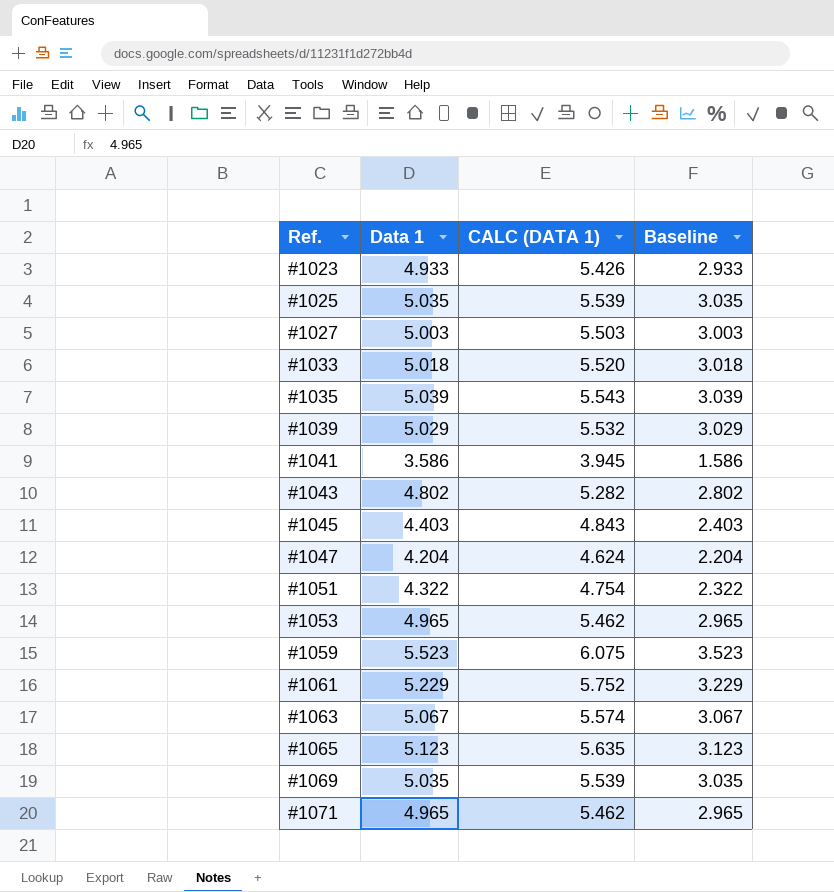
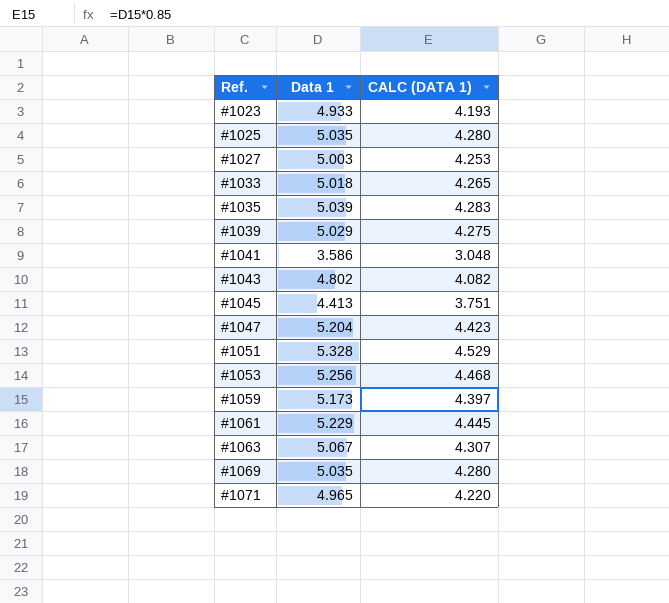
column Baseline | formula: [Data 1] - 2 -> none
column CALC (DATA 1) | formula: [Data 1] * 1.1 -> [Data 1] * 0.85
row #1065: 5.123 | 5.635 | 3.123 -> none
#1045 | Data 1: 4.403 -> 4.413
#1047 | Data 1: 4.204 -> 5.204
#1051 | Data 1: 4.322 -> 5.328
#1053 | Data 1: 4.965 -> 5.256
#1059 | Data 1: 5.523 -> 5.173

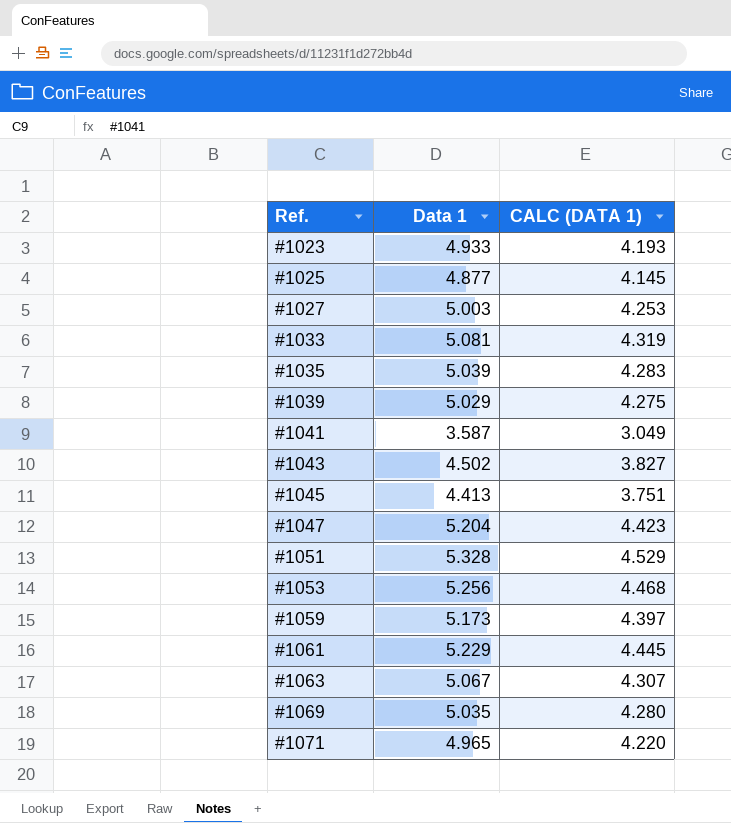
#1025 | Data 1: 5.035 -> 4.877
#1025 | CALC (DATA 1): 4.280 -> 4.145
#1033 | Data 1: 5.018 -> 5.081
#1033 | CALC (DATA 1): 4.265 -> 4.319
#1041 | Data 1: 3.586 -> 3.587
#1041 | CALC (DATA 1): 3.048 -> 3.049
#1043 | Data 1: 4.802 -> 4.502
#1043 | CALC (DATA 1): 4.082 -> 3.827

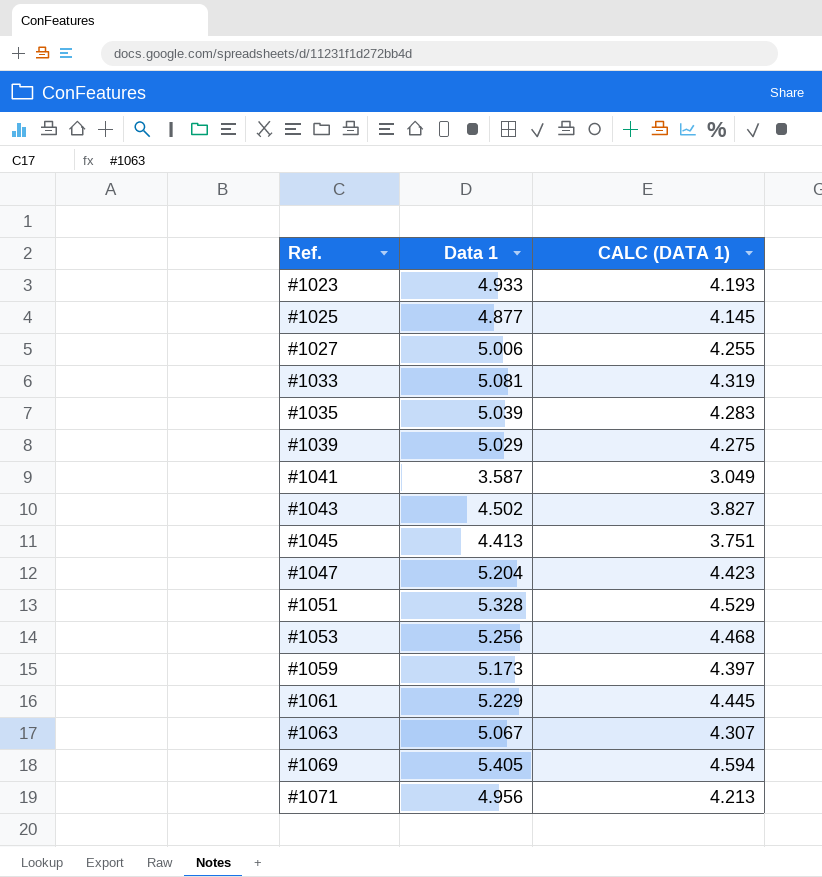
#1027 | Data 1: 5.003 -> 5.006
#1027 | CALC (DATA 1): 4.253 -> 4.255
#1069 | Data 1: 5.035 -> 5.405
#1069 | CALC (DATA 1): 4.280 -> 4.594
#1071 | Data 1: 4.965 -> 4.956
#1071 | CALC (DATA 1): 4.220 -> 4.213

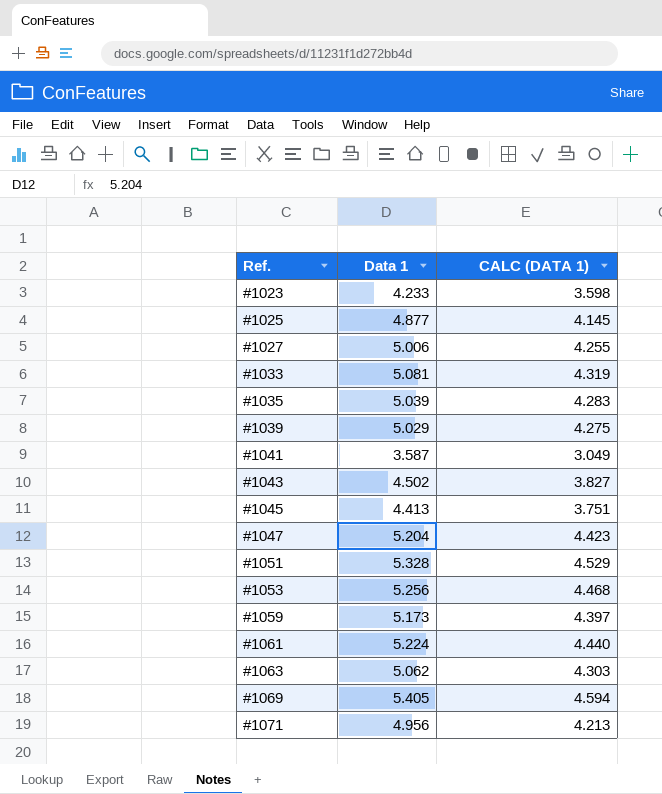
#1023 | Data 1: 4.933 -> 4.233
#1023 | CALC (DATA 1): 4.193 -> 3.598
#1061 | Data 1: 5.229 -> 5.224
#1061 | CALC (DATA 1): 4.445 -> 4.440
#1063 | Data 1: 5.067 -> 5.062
#1063 | CALC (DATA 1): 4.307 -> 4.303

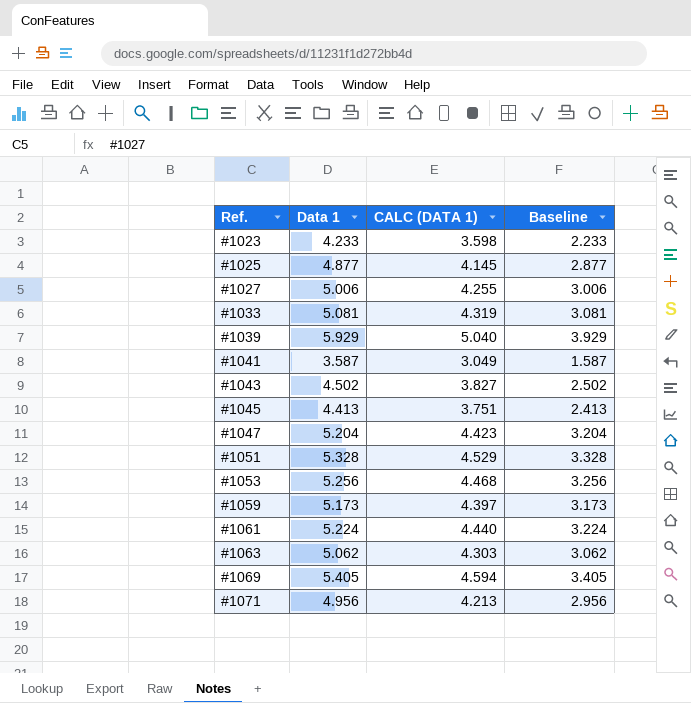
column Baseline | formula: none -> [Data 1] - 2
row #1035: 5.039 | 4.283 -> none
#1039 | Data 1: 5.029 -> 5.929
#1039 | CALC (DATA 1): 4.275 -> 5.040

